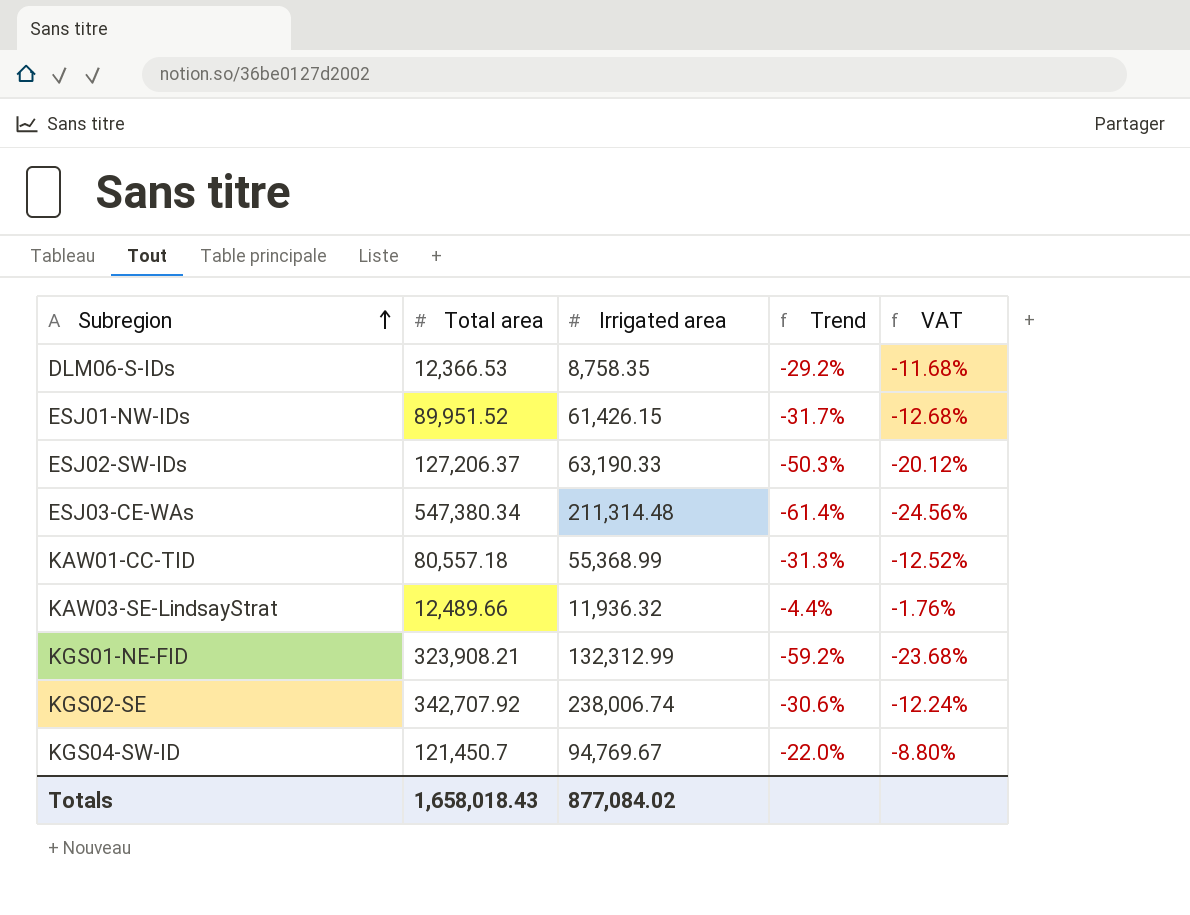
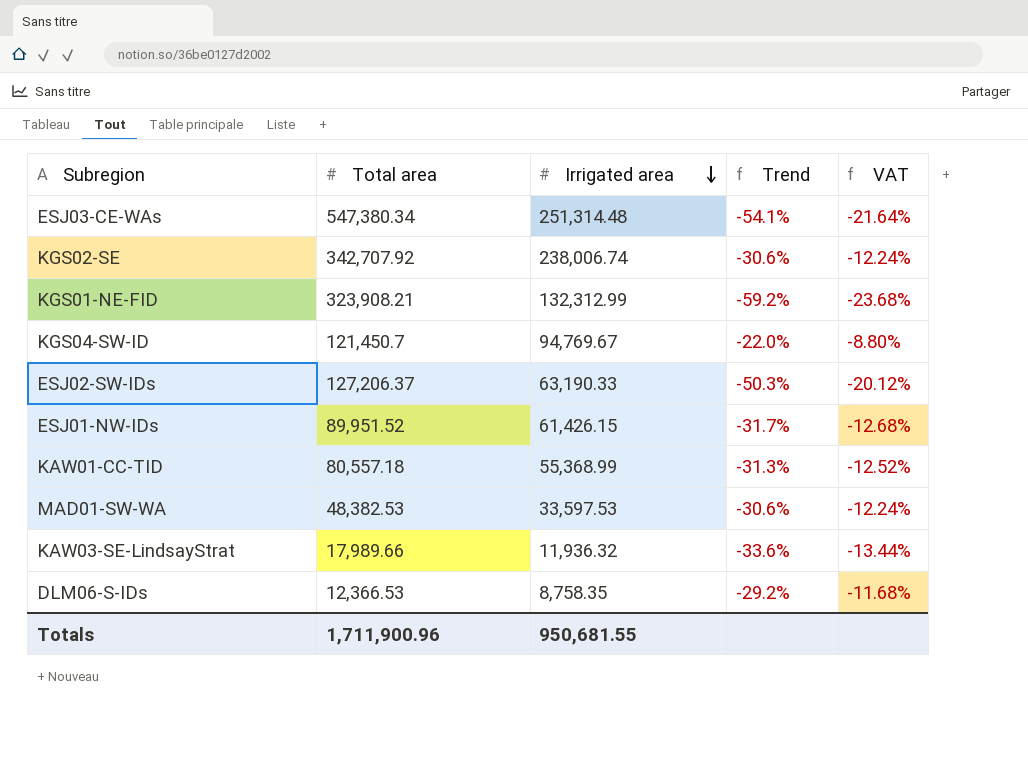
row order: Subregion ascending -> Irrigated area descending
ESJ03-CE-WAs | Irrigated area: 211,314.48 -> 251,314.48
ESJ03-CE-WAs | Trend: -61.4% -> -54.1%
ESJ03-CE-WAs | VAT: -24.56% -> -21.64%
row MAD01-SW-WA: none -> 48,382.53 | 33,597.53 | -30.6% | -12.24%
KAW03-SE-LindsayStrat | Total area: 12,489.66 -> 17,989.66
KAW03-SE-LindsayStrat | Trend: -4.4% -> -33.6%
KAW03-SE-LindsayStrat | VAT: -1.76% -> -13.44%
Totals | Total area: 1,658,018.43 -> 1,711,900.96
Totals | Irrigated area: 877,084.02 -> 950,681.55

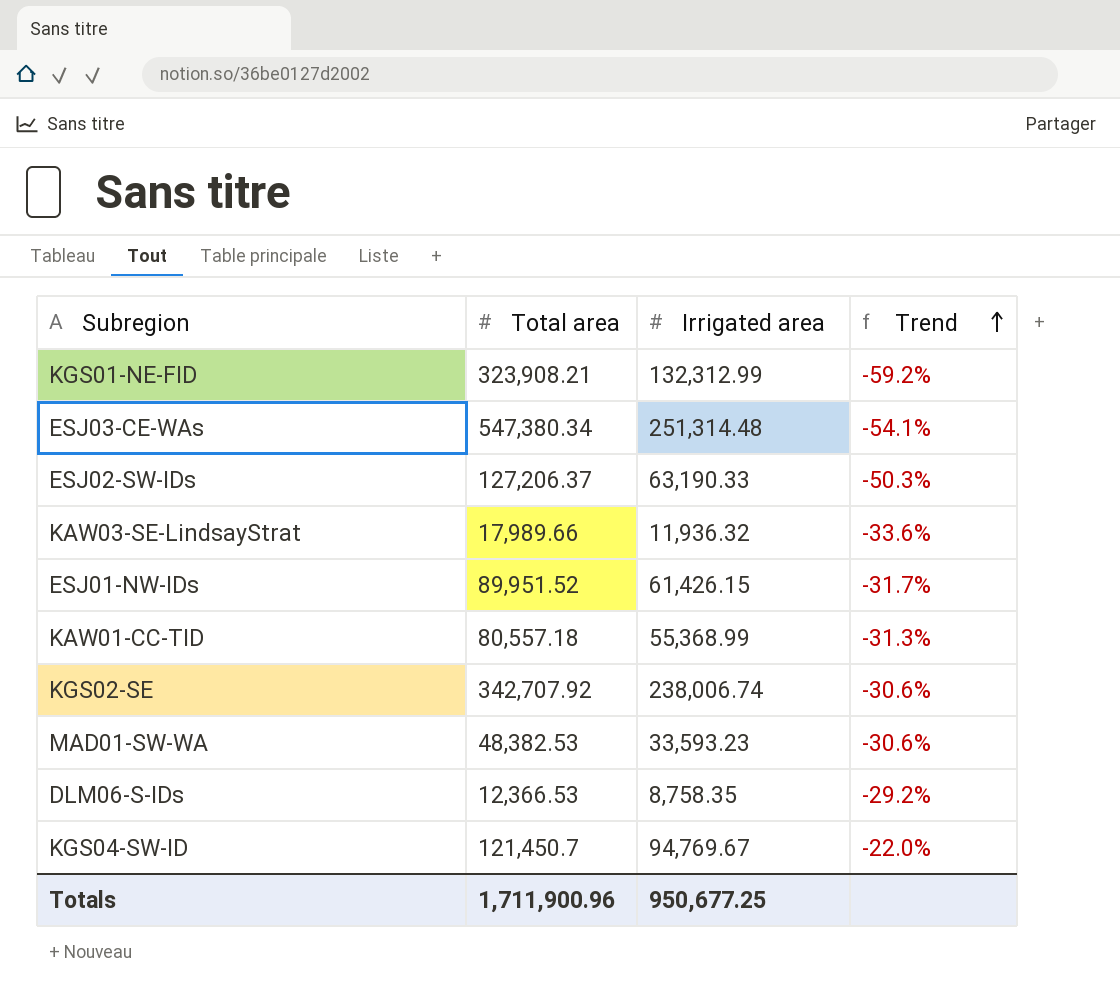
row order: Irrigated area descending -> Trend ascending
column VAT | formula: [Trend] * 0.4 -> none
MAD01-SW-WA | Irrigated area: 33,597.53 -> 33,593.23
Totals | Irrigated area: 950,681.55 -> 950,677.25

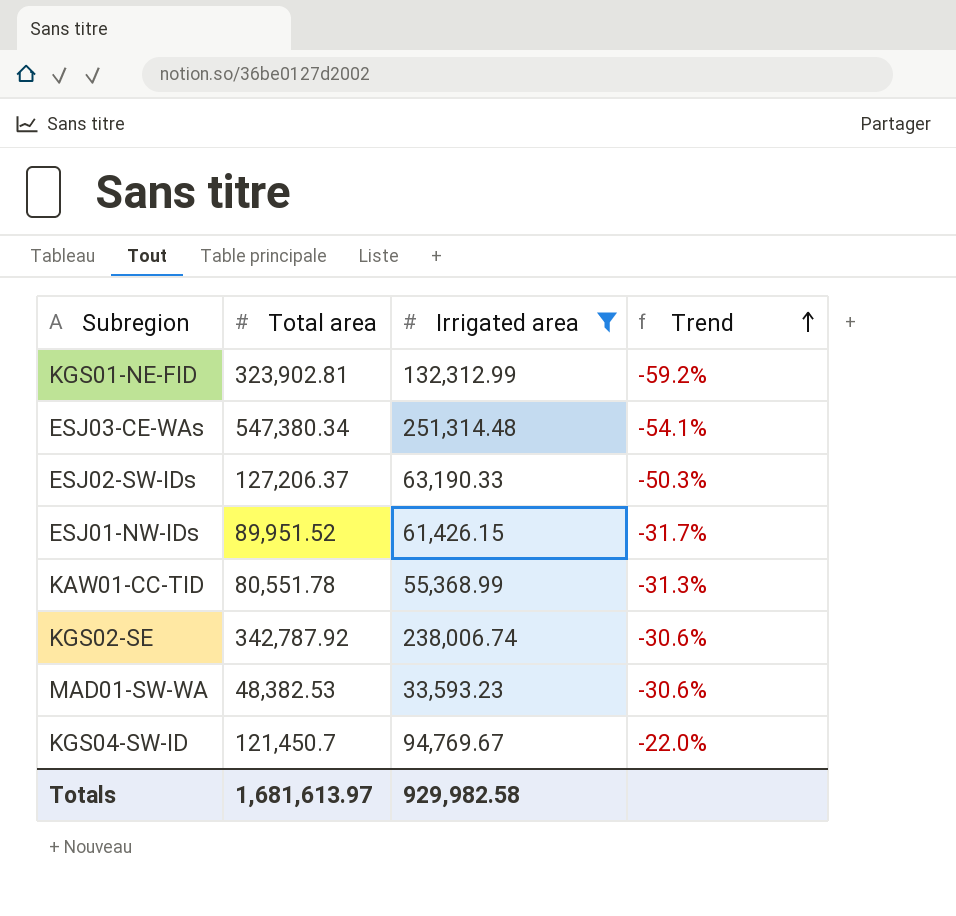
filter: none -> Irrigated area >= 33,593.23
KGS01-NE-FID | Total area: 323,908.21 -> 323,902.81
KAW01-CC-TID | Total area: 80,557.18 -> 80,551.78
KGS02-SE | Total area: 342,707.92 -> 342,787.92
Totals | Total area: 1,711,900.96 -> 1,681,613.97
Totals | Irrigated area: 950,677.25 -> 929,982.58

